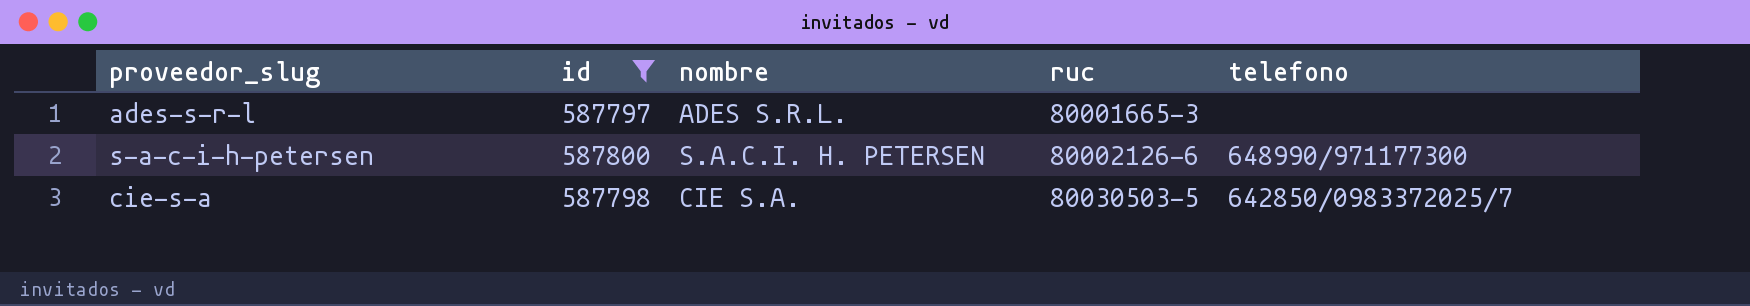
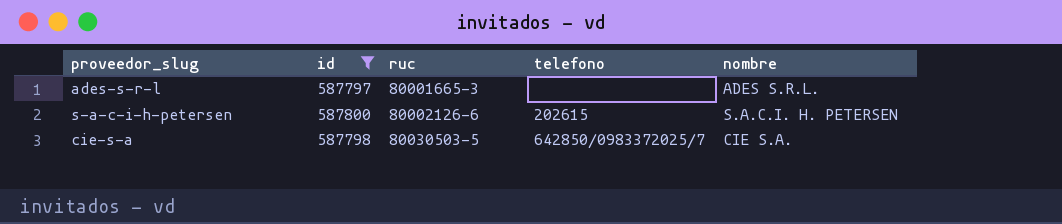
column nombre | position: 3 -> 5
s-a-c-i-h-petersen | telefono: 648990/971177300 -> 202615

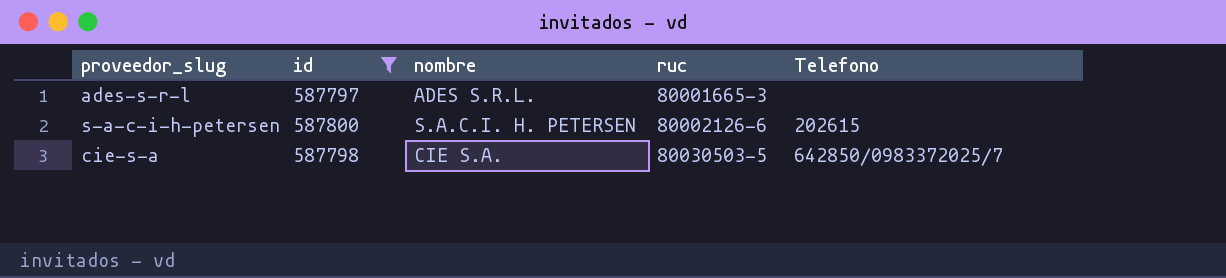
column nombre | position: 5 -> 3
column name: telefono -> Telefono

